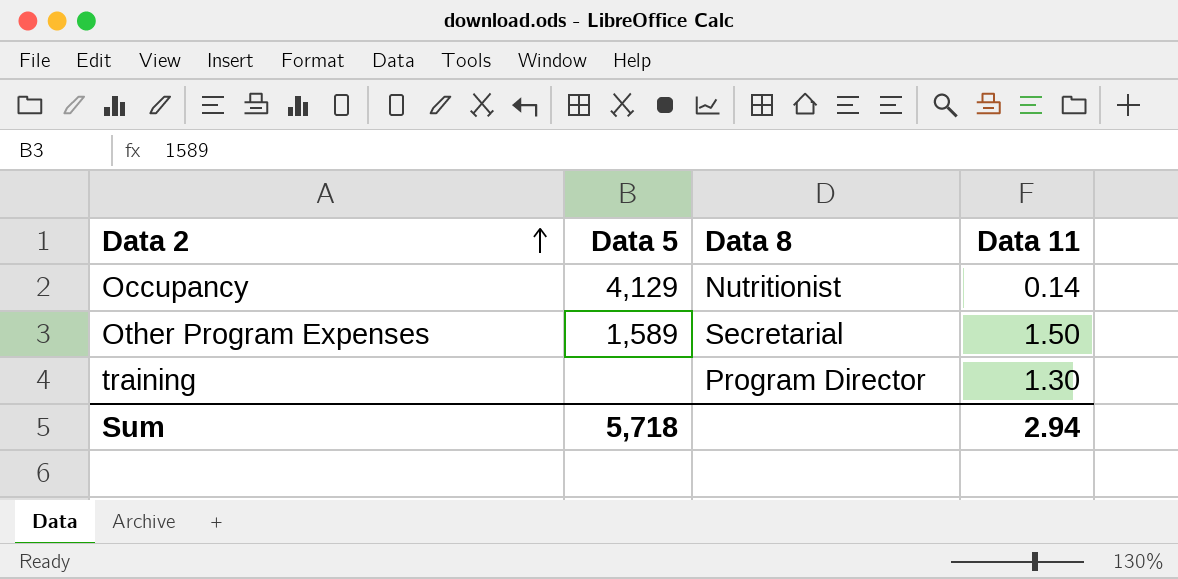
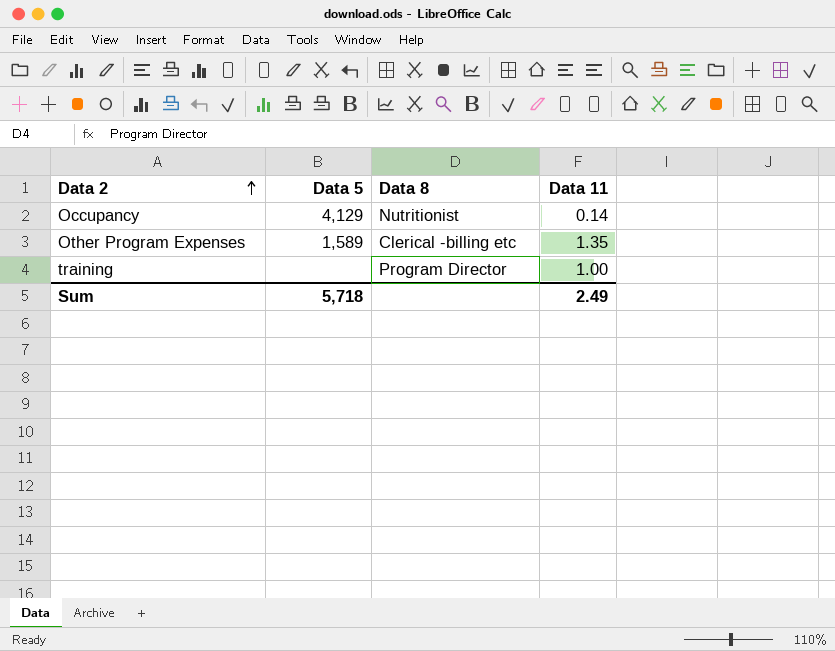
Other Program Expenses | Data 8: Secretarial -> Clerical -billing etc
Other Program Expenses | Data 11: 1.50 -> 1.35
training | Data 11: 1.30 -> 1.00
Sum | Data 11: 2.94 -> 2.49

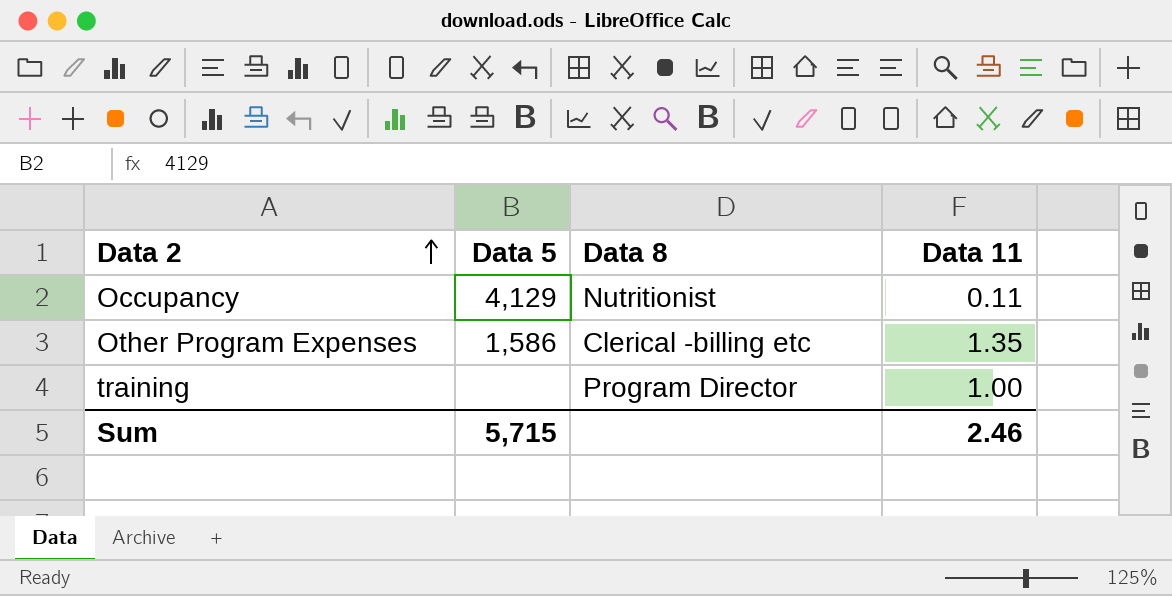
Occupancy | Data 11: 0.14 -> 0.11
Other Program Expenses | Data 5: 1,589 -> 1,586
Sum | Data 5: 5,718 -> 5,715
Sum | Data 11: 2.49 -> 2.46

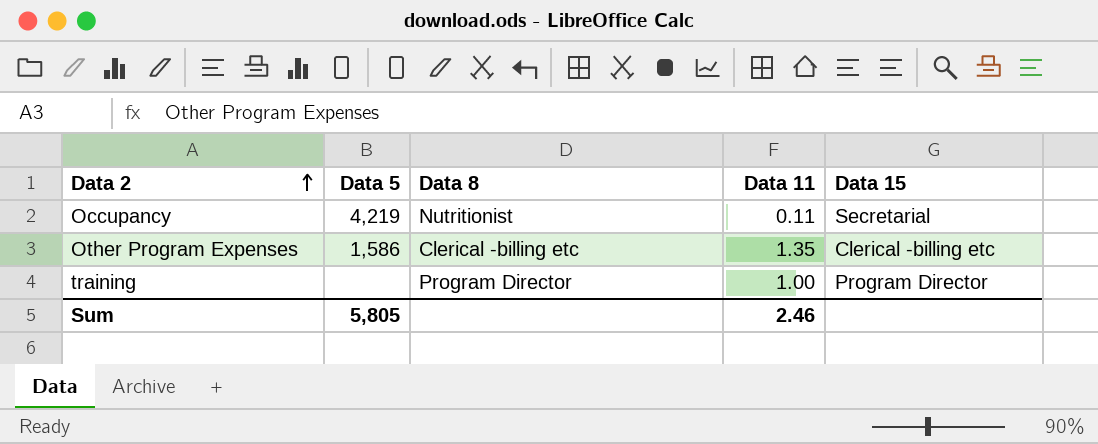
column Data 15 | position: none -> 5
Occupancy | Data 5: 4,129 -> 4,219
Sum | Data 5: 5,715 -> 5,805

